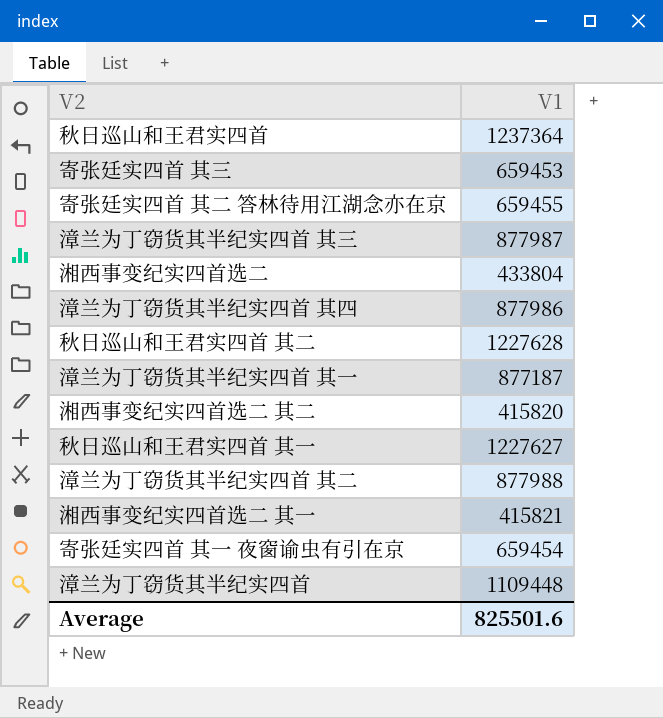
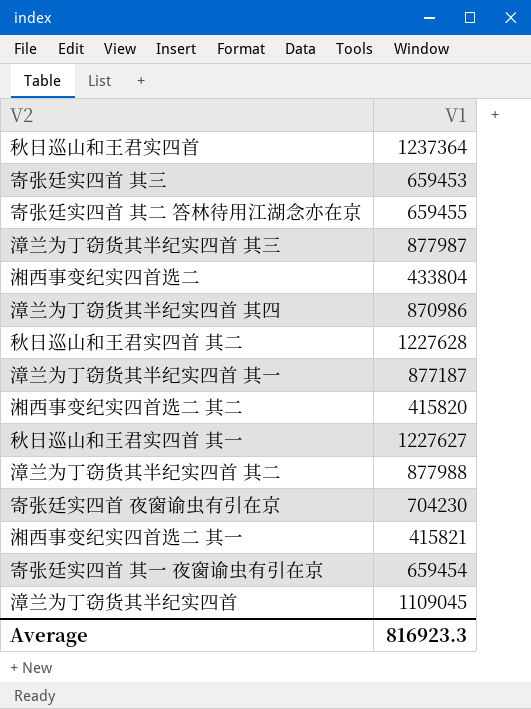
漳兰为丁窃货其半纪实四首 其四 | V1: 877986 -> 870986
row 寄张廷实四首 夜窗谕虫有引在京: none -> 704230
漳兰为丁窃货其半纪实四首 | V1: 1109448 -> 1109045
Average | V1: 825501.6 -> 816923.3

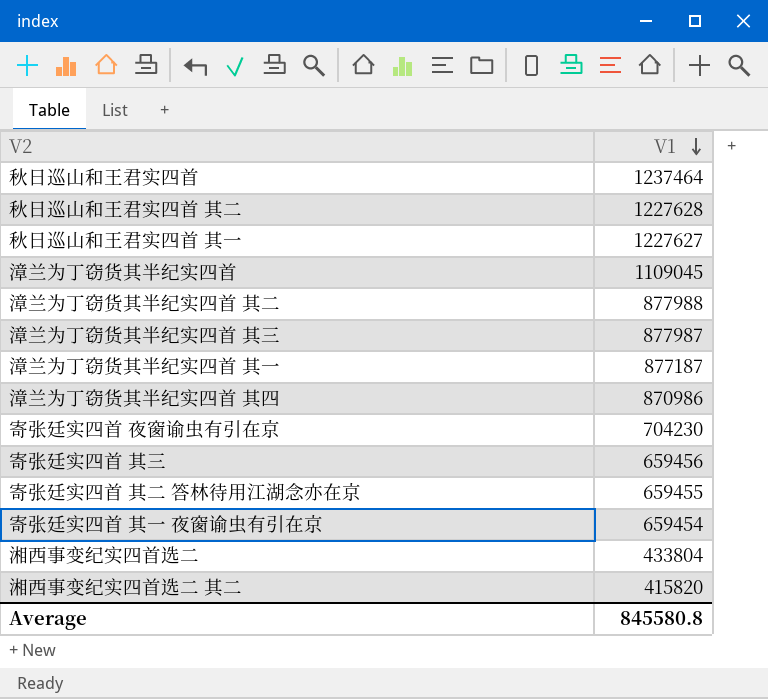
row order: none -> V1 descending
row 湘西事变纪实四首选二 其一: 415821 -> none
秋日巡山和王君实四首 | V1: 1237364 -> 1237464
寄张廷实四首 其三 | V1: 659453 -> 659456
Average | V1: 816923.3 -> 845580.8

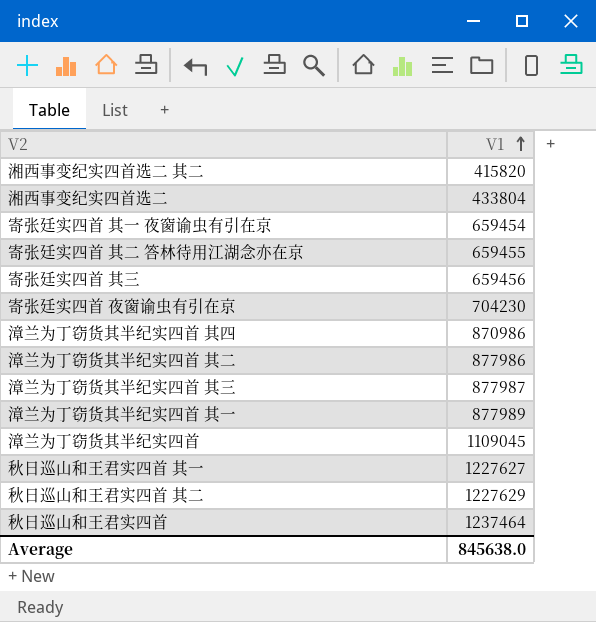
row order: V1 descending -> V1 ascending
漳兰为丁窃货其半纪实四首 其二 | V1: 877988 -> 877986
漳兰为丁窃货其半纪实四首 其一 | V1: 877187 -> 877989
秋日巡山和王君实四首 其二 | V1: 1227628 -> 1227629
Average | V1: 845580.8 -> 845638.0

